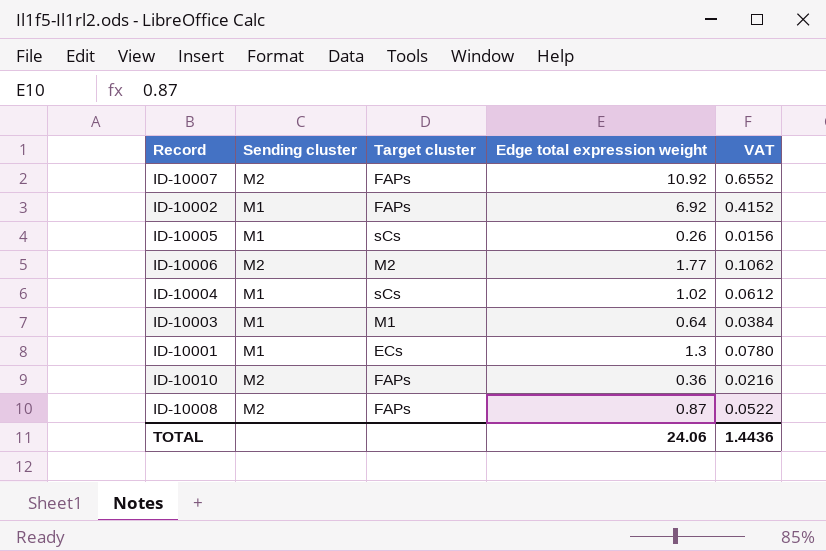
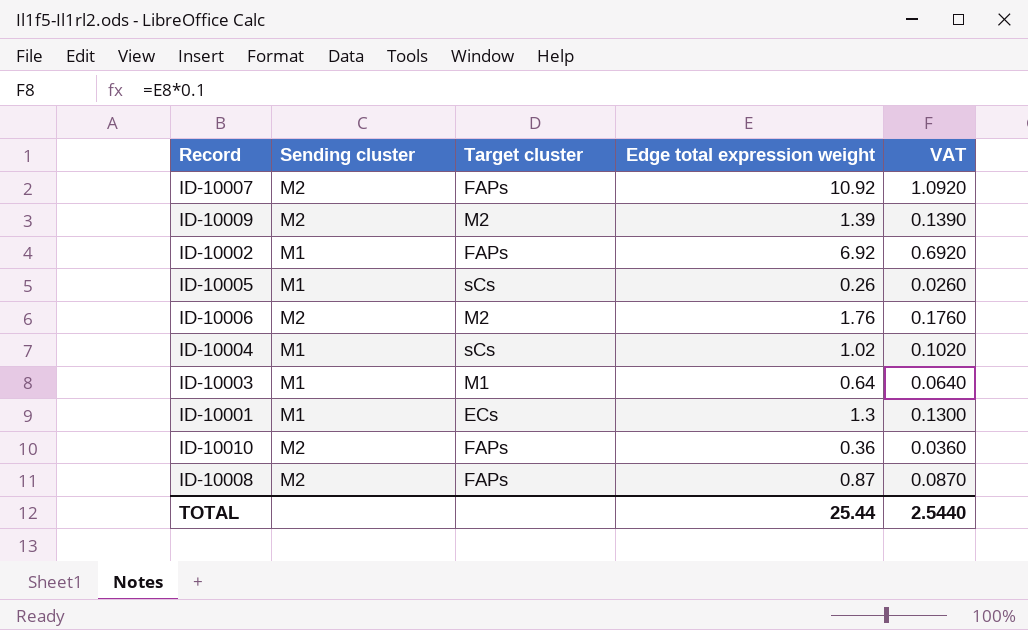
column VAT | formula: [Edge total expression weight] * 0.06 -> [Edge total expression weight] * 0.1
row ID-10009: none -> M2 | M2 | 1.39 | 0.1390
ID-10006 | Edge total expression weight: 1.77 -> 1.76
TOTAL | Edge total expression weight: 24.06 -> 25.44
TOTAL | VAT: 1.4436 -> 2.5440

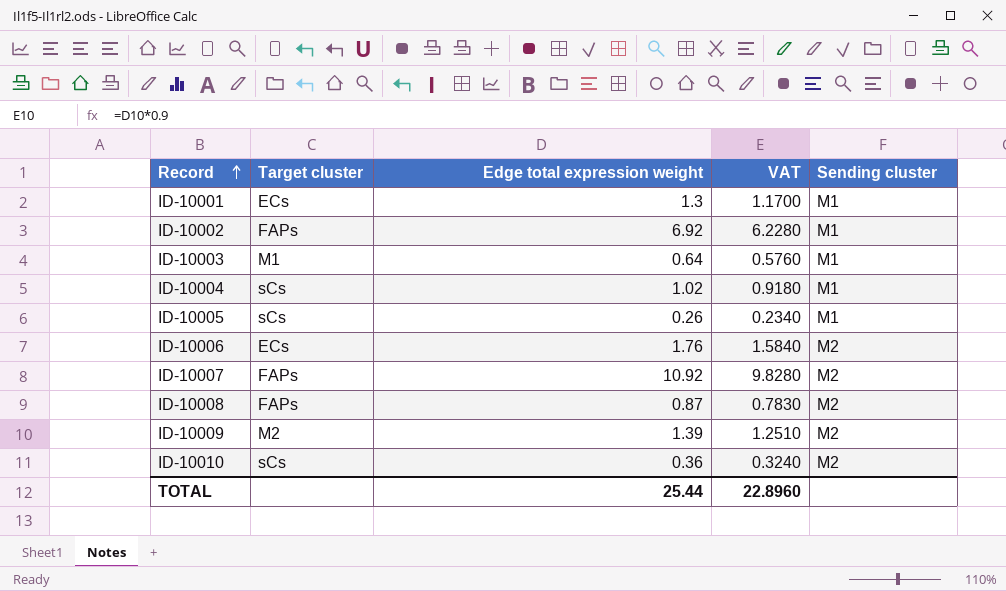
row order: none -> Record ascending
column VAT | formula: [Edge total expression weight] * 0.1 -> [Edge total expression weight] * 0.9
column Sending cluster | position: 2 -> 5
ID-10006 | Target cluster: M2 -> ECs
ID-10010 | Target cluster: FAPs -> sCs
TOTAL | VAT: 2.5440 -> 22.8960

